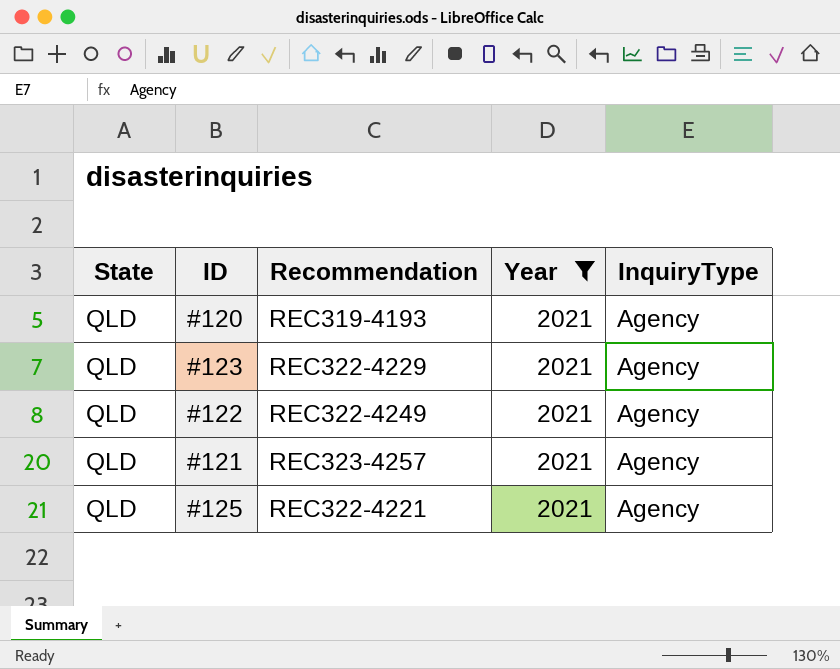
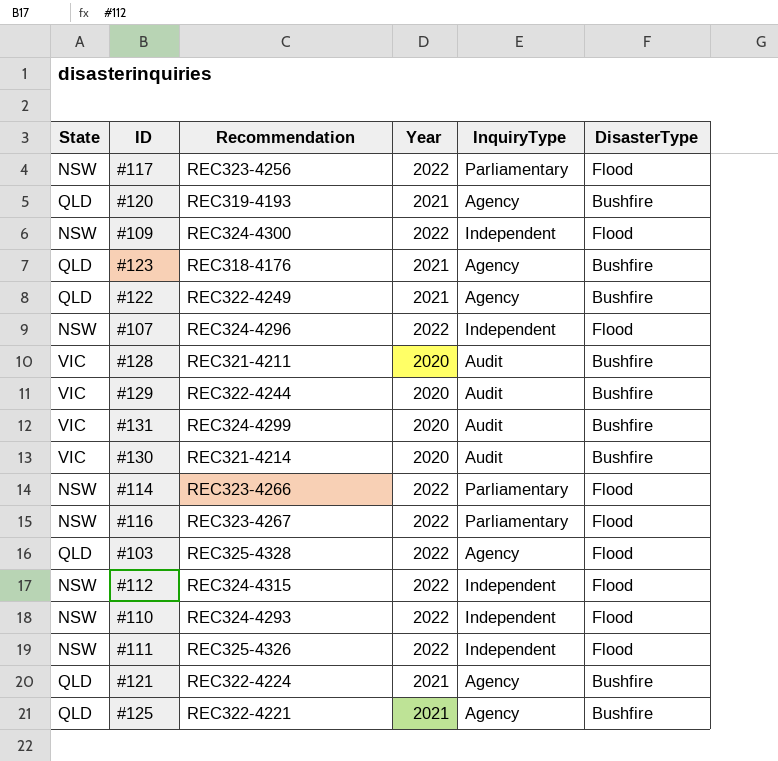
filter: Year = 2021 -> none
column DisasterType | position: none -> 6
#123 | Recommendation: REC322-4229 -> REC318-4176
#121 | Recommendation: REC323-4257 -> REC322-4224

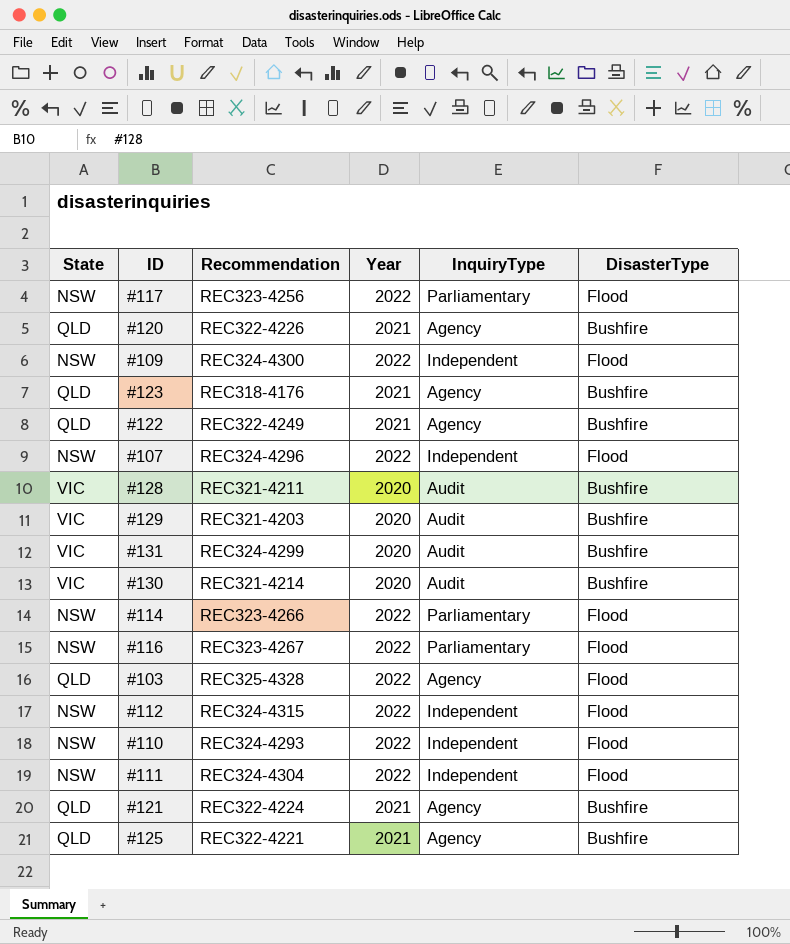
#120 | Recommendation: REC319-4193 -> REC322-4226
#129 | Recommendation: REC322-4244 -> REC321-4203
#111 | Recommendation: REC325-4326 -> REC324-4304

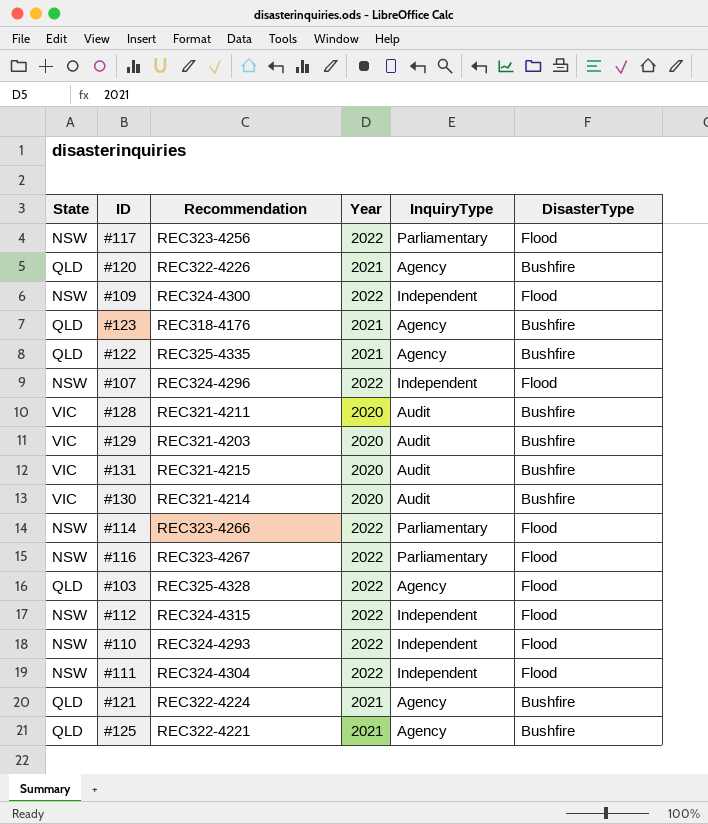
#122 | Recommendation: REC322-4249 -> REC325-4335
#131 | Recommendation: REC324-4299 -> REC321-4215

